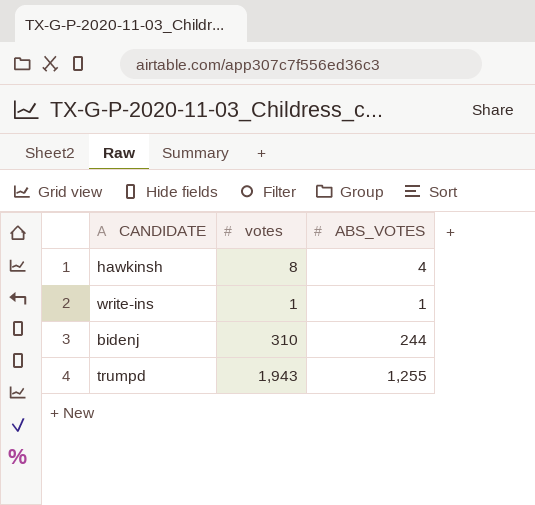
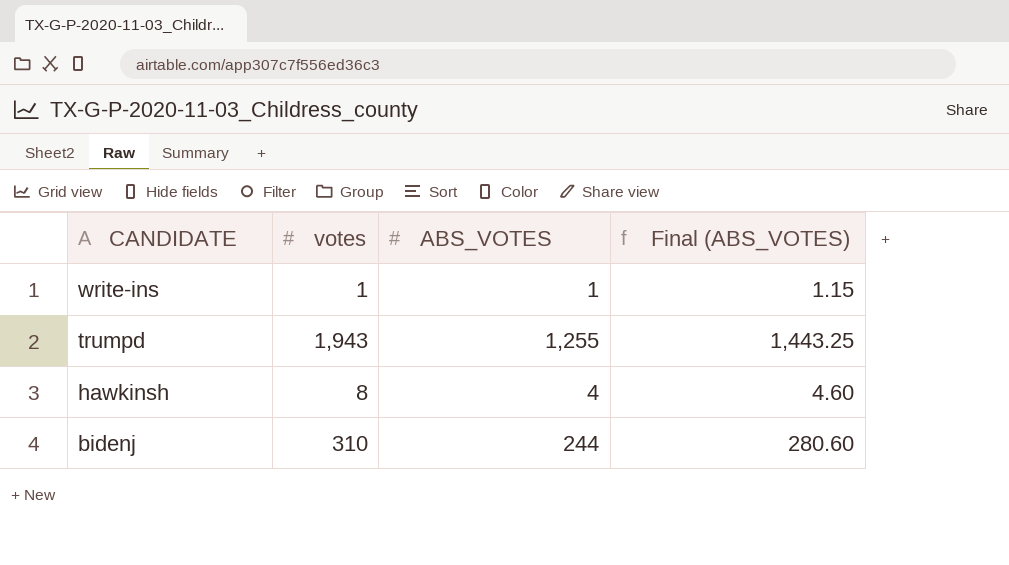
row order: none -> CANDIDATE descending
column Final (ABS_VOTES) | formula: none -> [ABS_VOTES] * 1.15

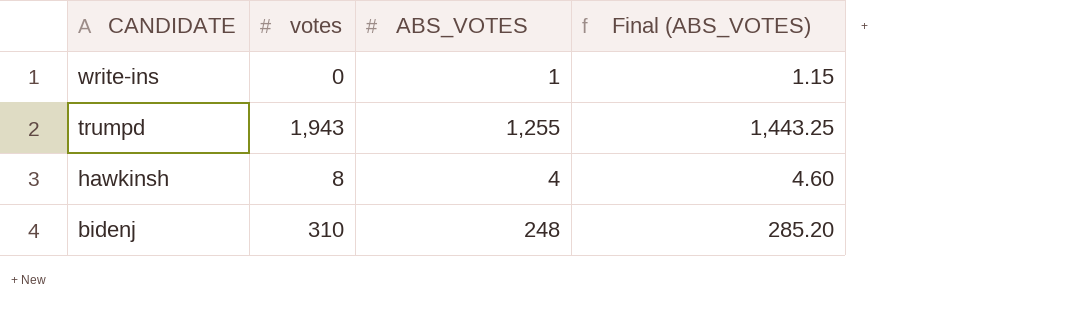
write-ins | votes: 1 -> 0
bidenj | ABS_VOTES: 244 -> 248
bidenj | Final (ABS_VOTES): 280.60 -> 285.20

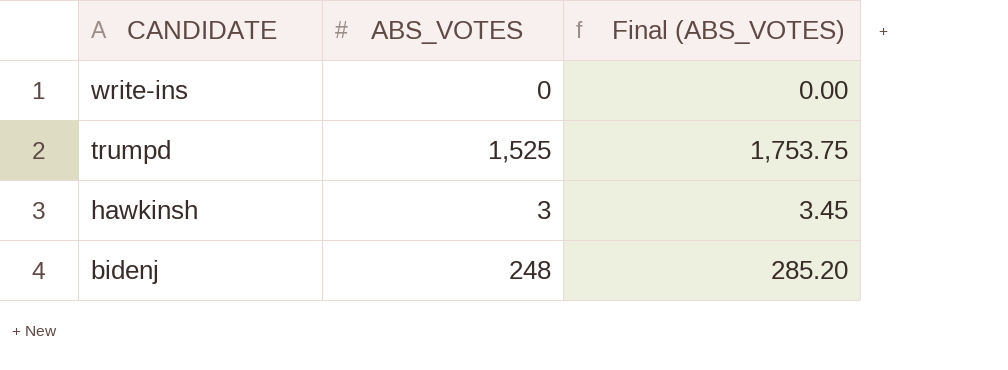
column votes | position: 2 -> none
write-ins | ABS_VOTES: 1 -> 0
write-ins | Final (ABS_VOTES): 1.15 -> 0.00
trumpd | ABS_VOTES: 1,255 -> 1,525
trumpd | Final (ABS_VOTES): 1,443.25 -> 1,753.75
hawkinsh | ABS_VOTES: 4 -> 3
hawkinsh | Final (ABS_VOTES): 4.60 -> 3.45

